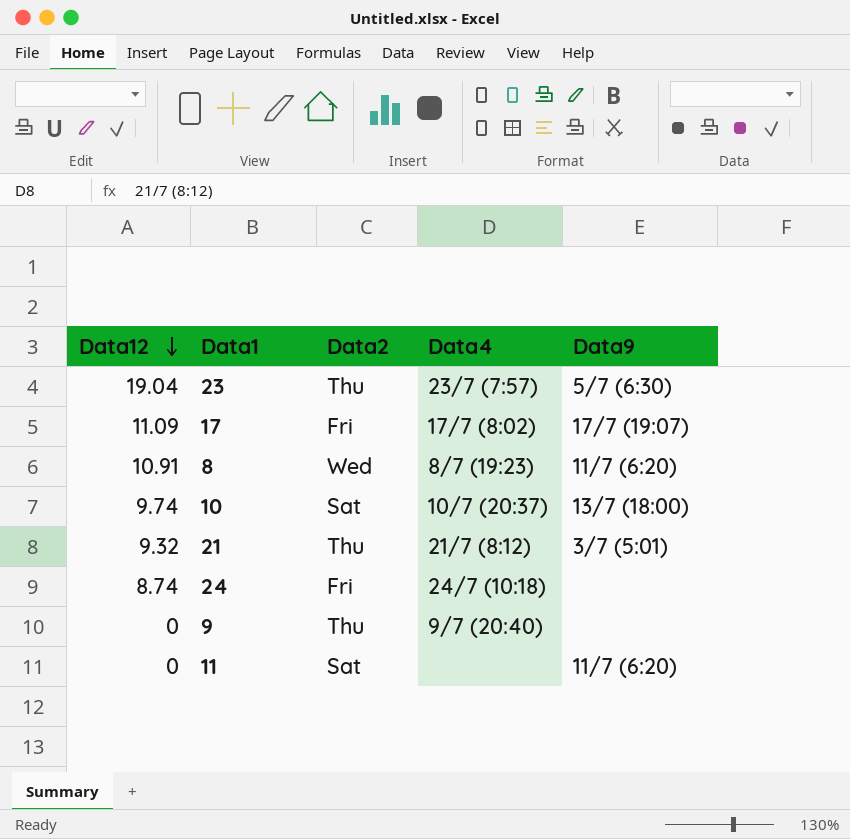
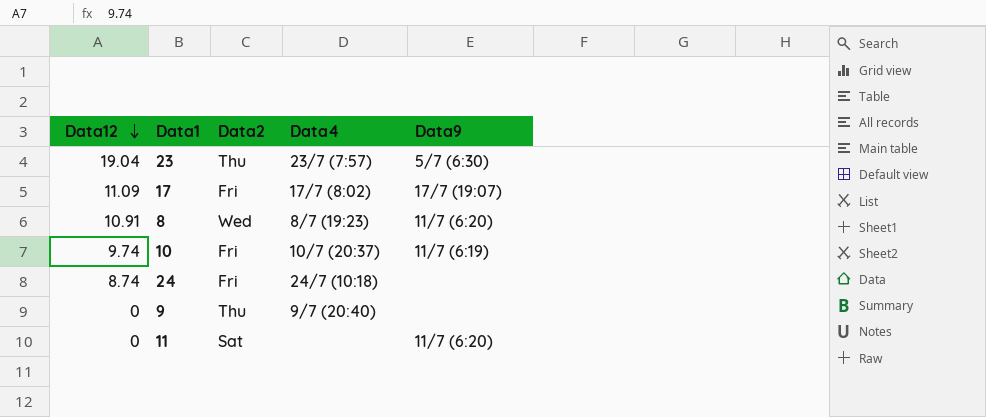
row 21: 9.32 | Thu | 21/7 (8:12) | 3/7 (5:01) -> none
10 | Data2: Sat -> Fri
10 | Data9: 13/7 (18:00) -> 11/7 (6:19)

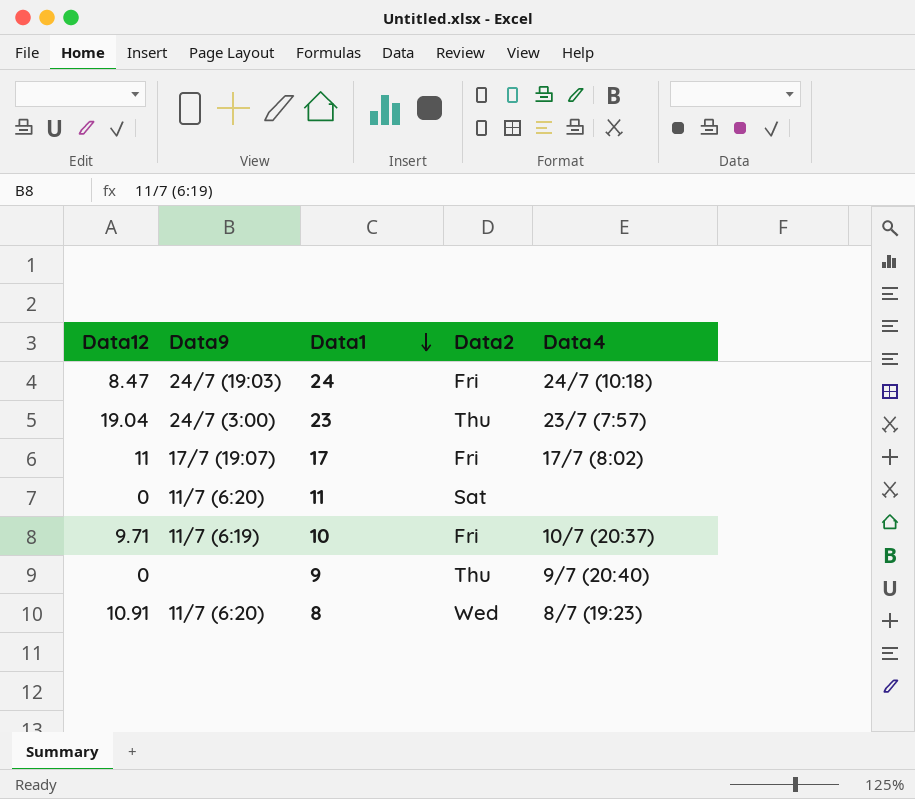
row order: Data12 descending -> Data1 descending
column Data9 | position: 5 -> 2
24 | Data12: 8.74 -> 8.47
24 | Data9: none -> 24/7 (19:03)
23 | Data9: 5/7 (6:30) -> 24/7 (3:00)
17 | Data12: 11.09 -> 11
10 | Data12: 9.74 -> 9.71

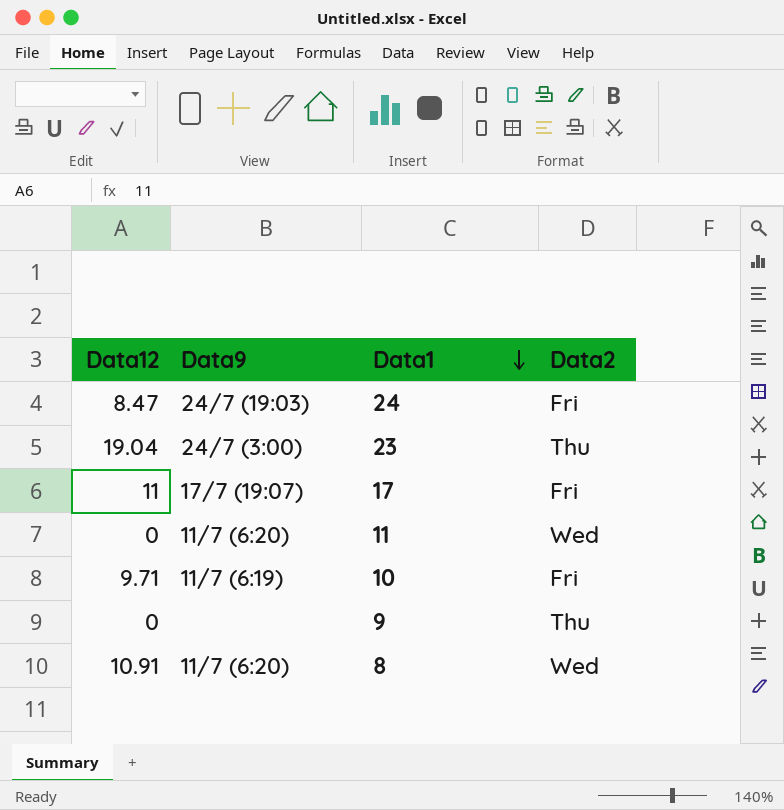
column Data4 | position: 5 -> none
11 | Data2: Sat -> Wed

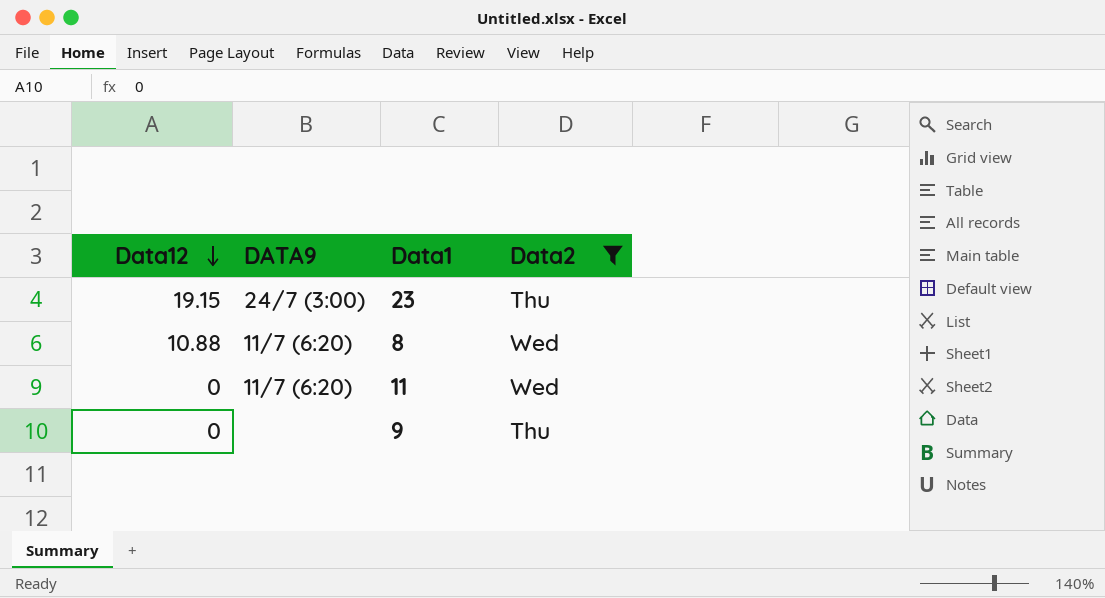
filter: none -> Data2 != Fri
row order: Data1 descending -> Data12 descending
column name: Data9 -> DATA9
23 | Data12: 19.04 -> 19.15
8 | Data12: 10.91 -> 10.88

